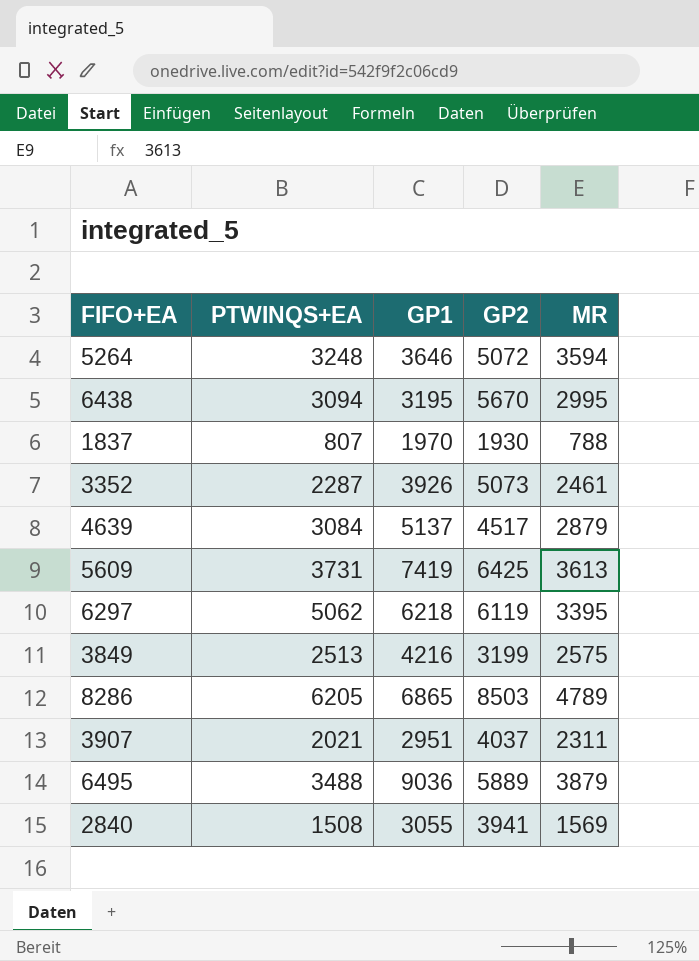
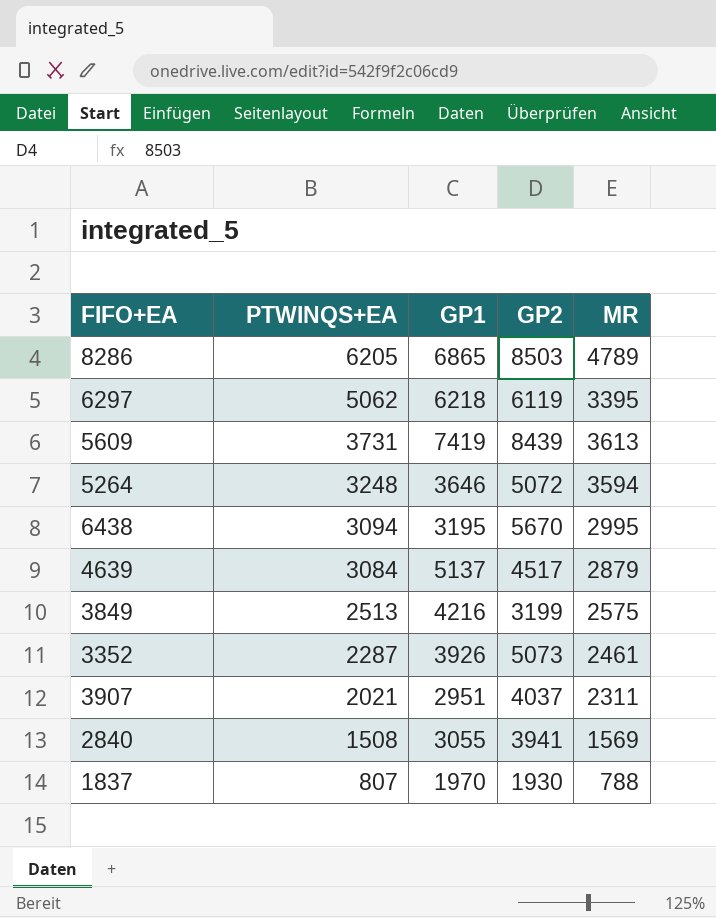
row order: none -> PTWINQS+EA descending
row 6495: 3488 | 9036 | 5889 | 3879 -> none
5609 | GP2: 6425 -> 8439

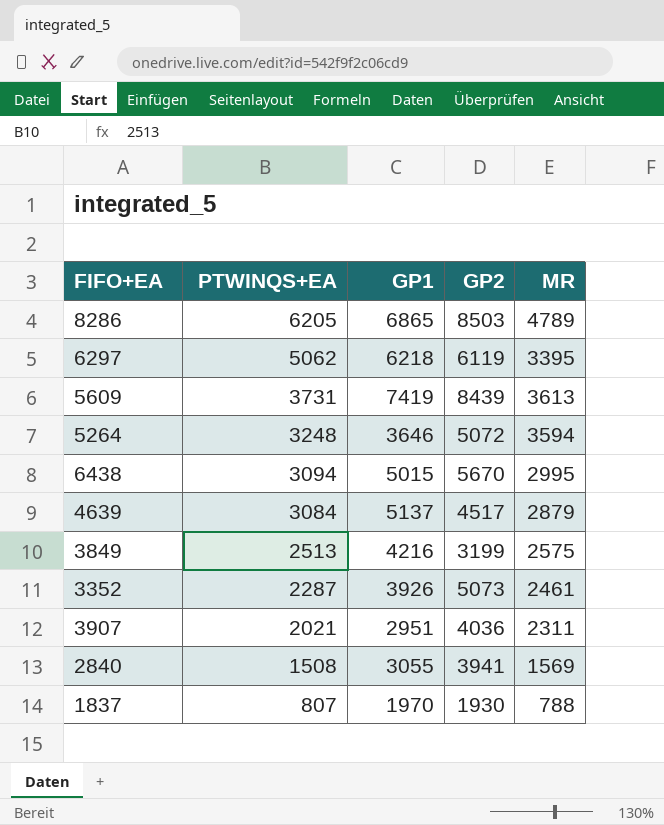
6438 | GP1: 3195 -> 5015
3907 | GP2: 4037 -> 4036

